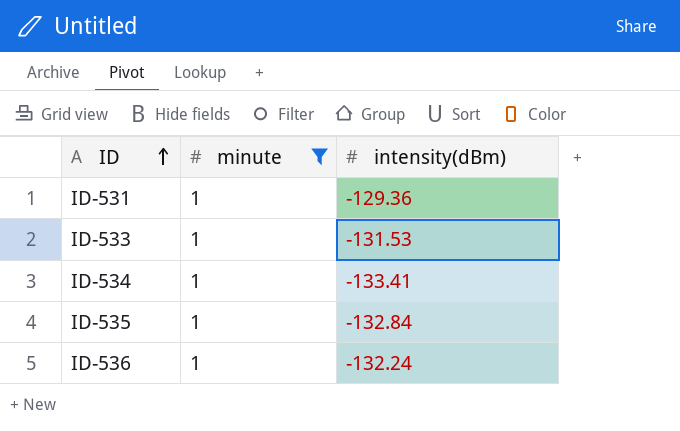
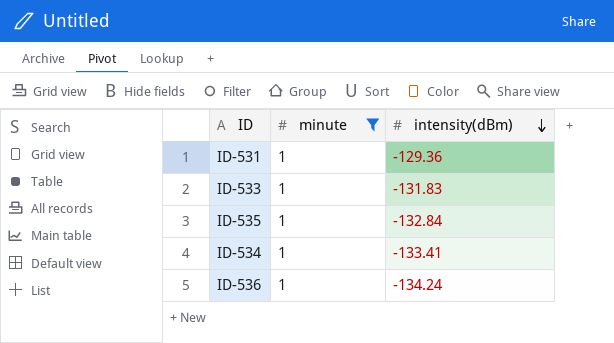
row order: ID ascending -> intensity(dBm) descending
ID-533 | intensity(dBm): -131.53 -> -131.83
ID-536 | intensity(dBm): -132.24 -> -134.24

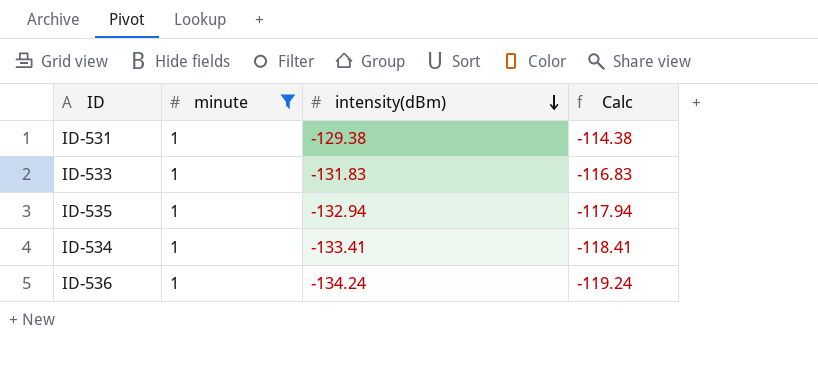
column Calc | formula: none -> [intensity(dBm)] + 15
ID-531 | intensity(dBm): -129.36 -> -129.38
ID-535 | intensity(dBm): -132.84 -> -132.94

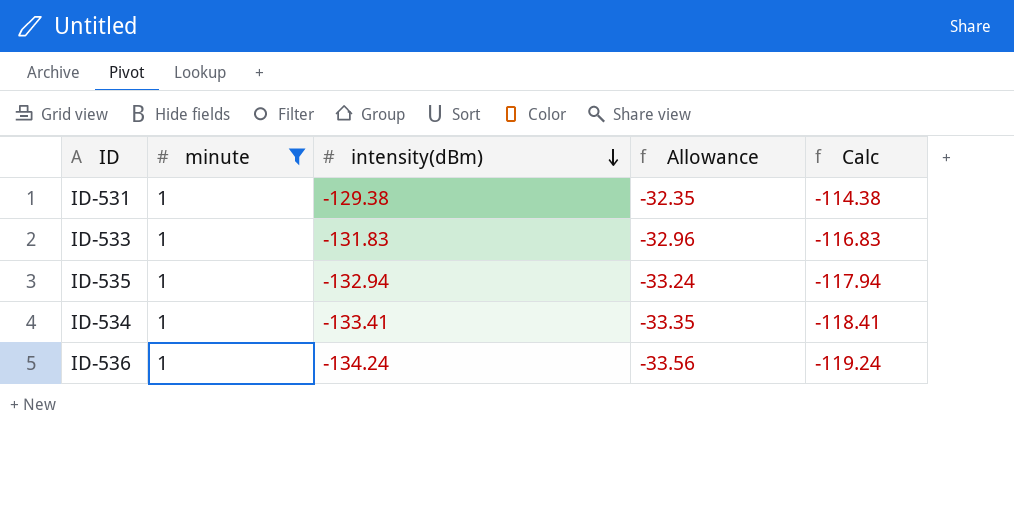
column Allowance | formula: none -> [intensity(dBm)] * 0.25

